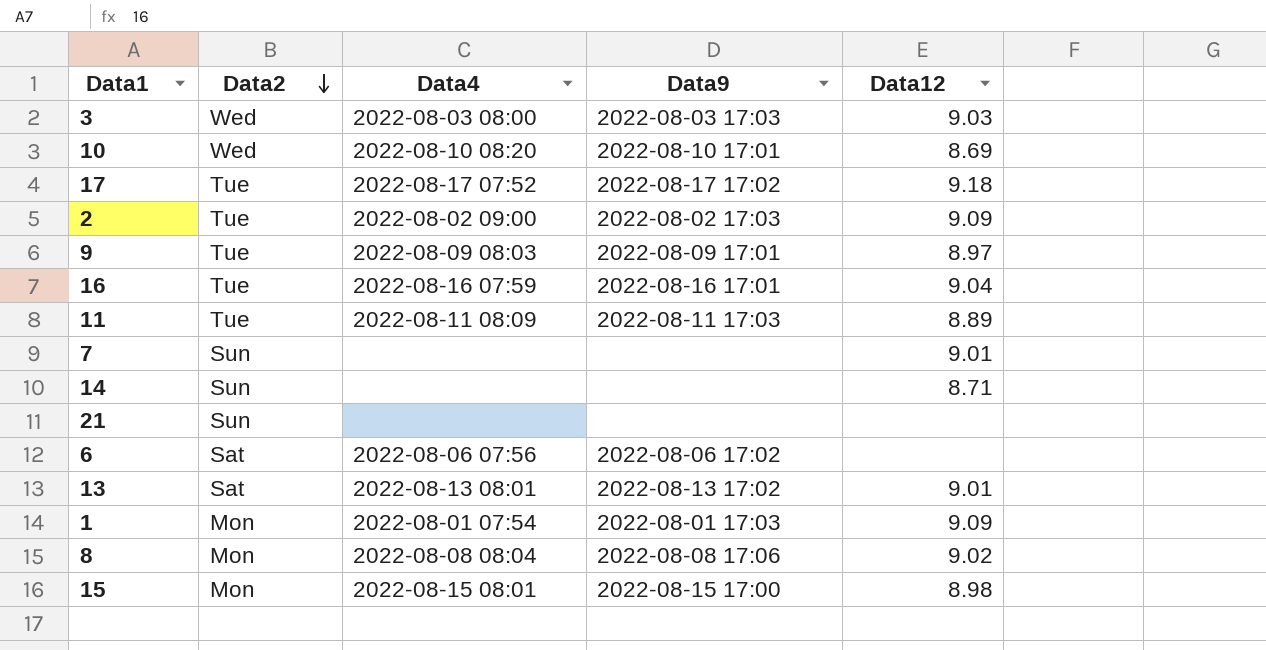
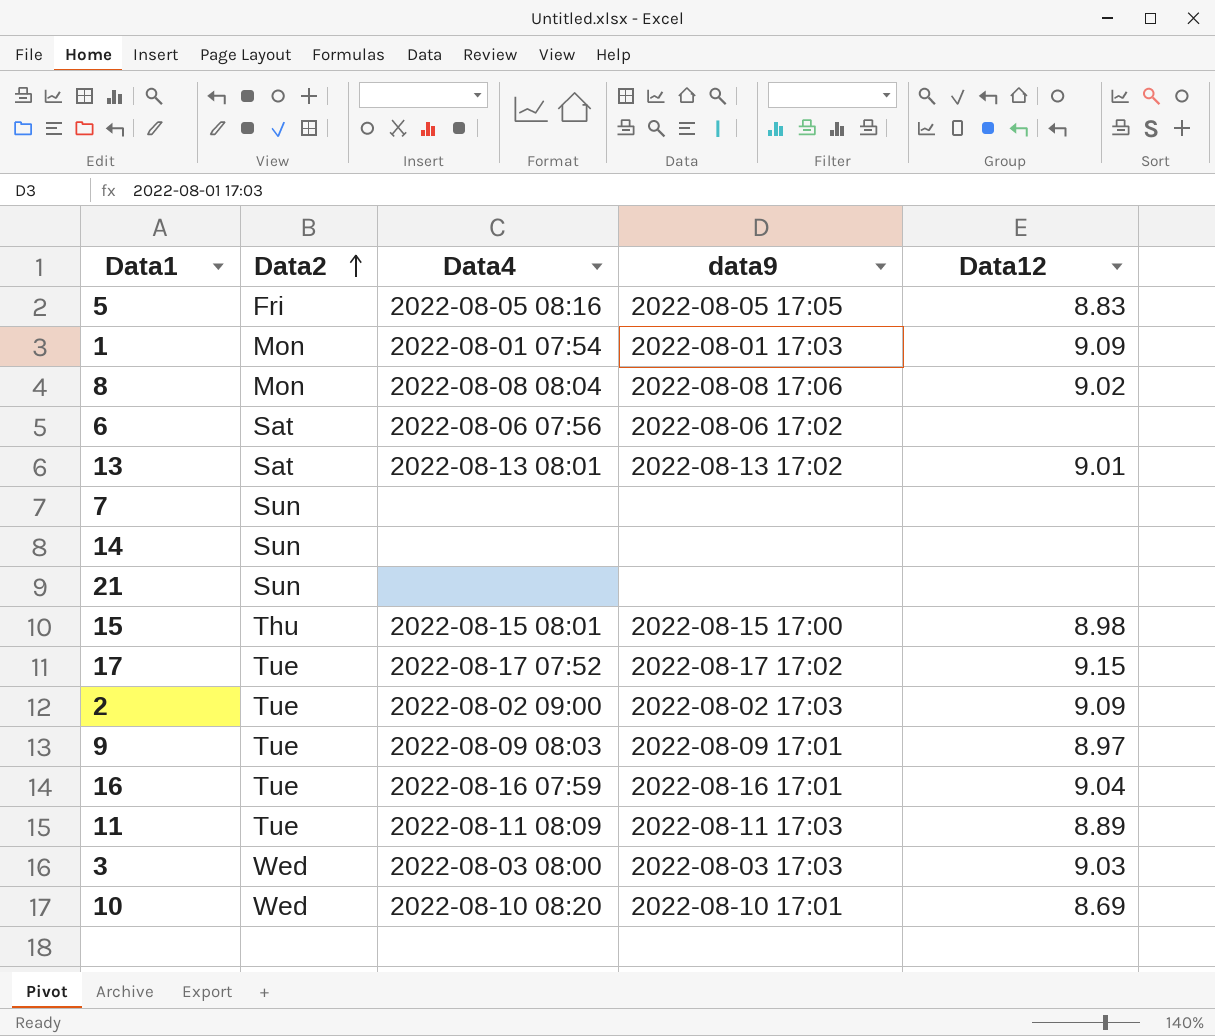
row order: Data2 descending -> Data2 ascending
column name: Data9 -> data9
row 5: none -> Fri | 2022-08-05 08:16 | 2022-08-05 17:05 | 8.83
7 | Data12: 9.01 -> none
14 | Data12: 8.71 -> none
15 | Data2: Mon -> Thu
17 | Data12: 9.18 -> 9.15

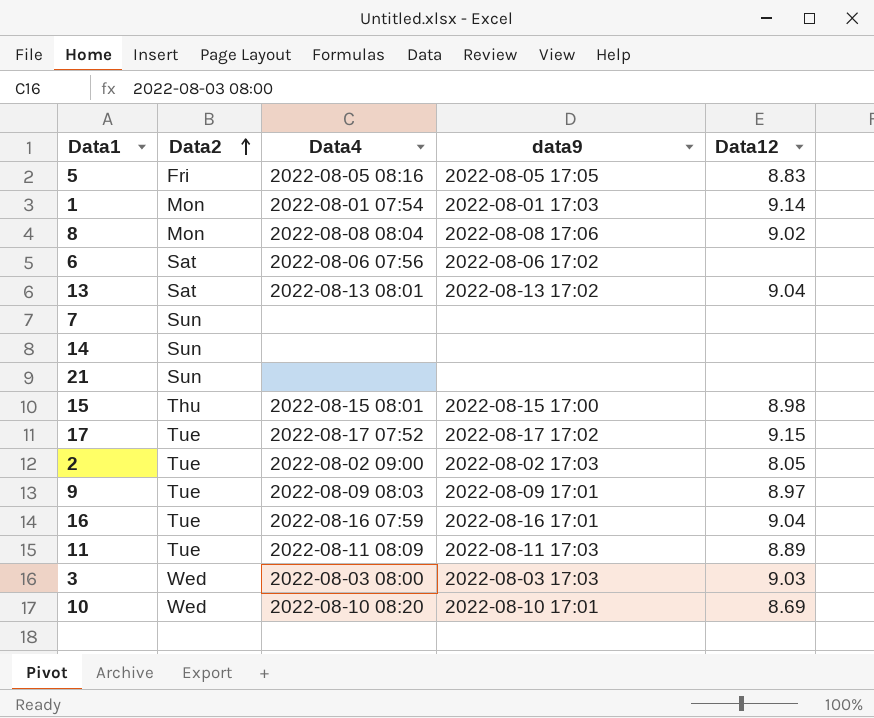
1 | Data12: 9.09 -> 9.14
13 | Data12: 9.01 -> 9.04
2 | Data12: 9.09 -> 8.05

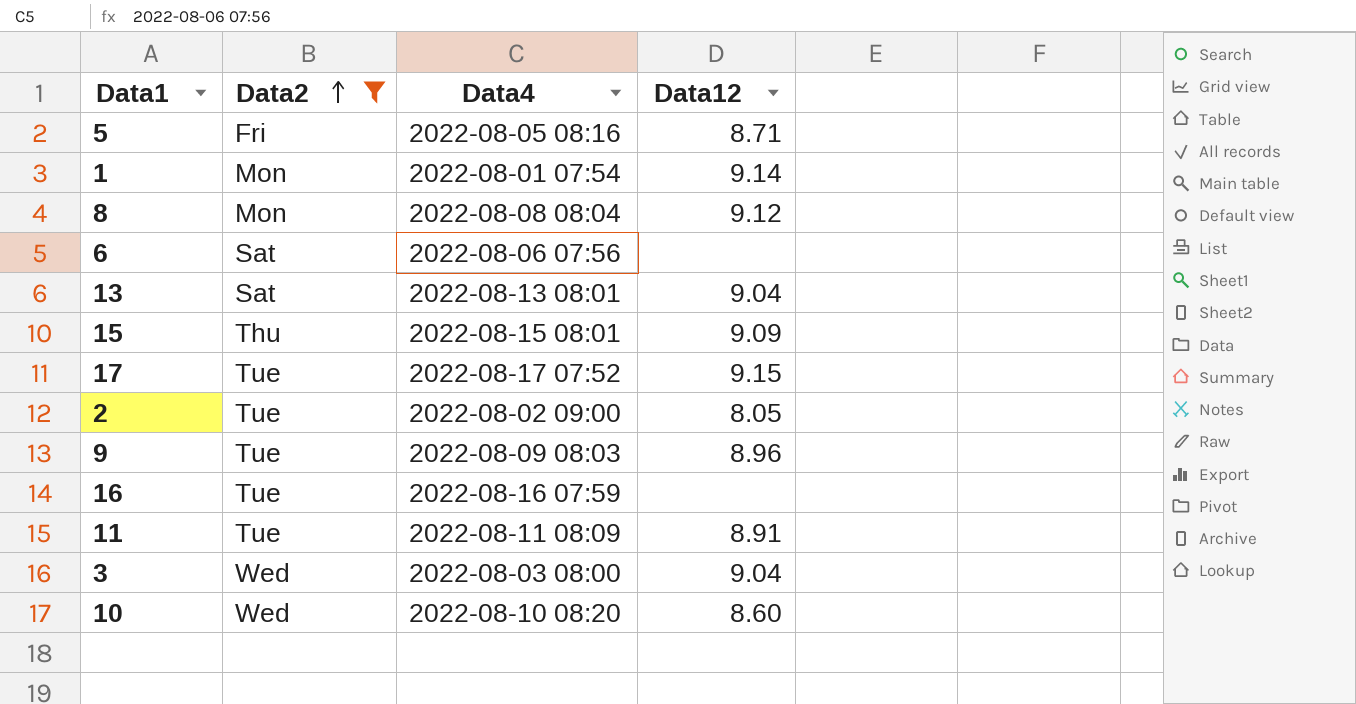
filter: none -> Data2 != Sun
column data9 | position: 4 -> none
5 | Data12: 8.83 -> 8.71
8 | Data12: 9.02 -> 9.12
15 | Data12: 8.98 -> 9.09
9 | Data12: 8.97 -> 8.96
16 | Data12: 9.04 -> none
11 | Data12: 8.89 -> 8.91
3 | Data12: 9.03 -> 9.04
10 | Data12: 8.69 -> 8.60

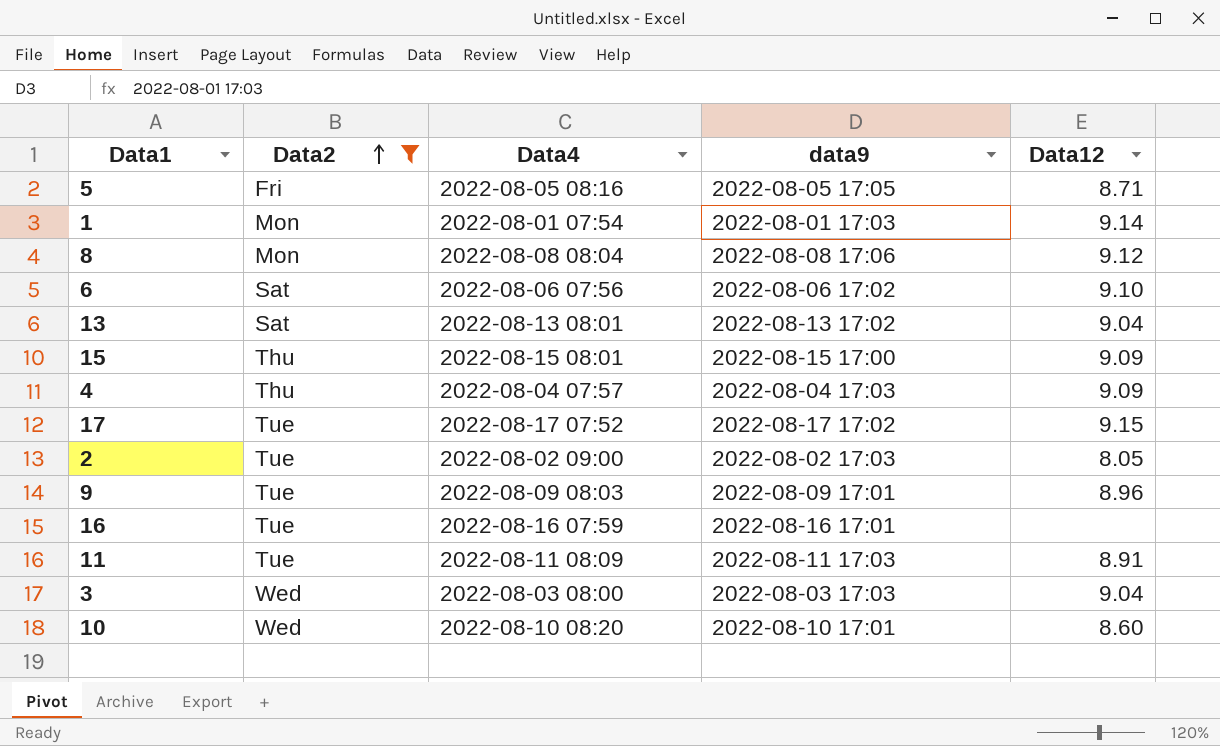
column data9 | position: none -> 4
6 | Data12: none -> 9.10
row 4: none -> Thu | 2022-08-04 07:57 | 2022-08-04 17:03 | 9.09

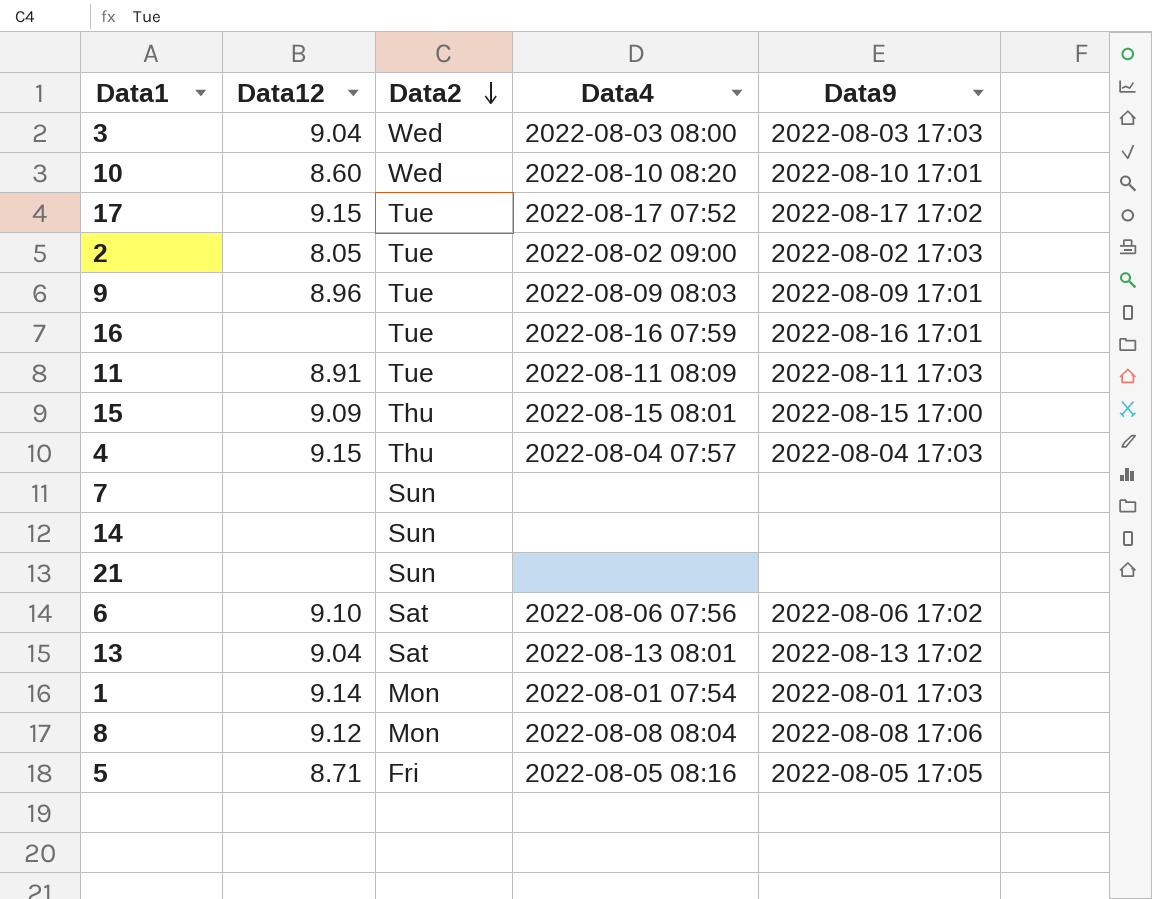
filter: Data2 != Sun -> none
row order: Data2 ascending -> Data2 descending
column Data12 | position: 5 -> 2
column name: data9 -> Data9
4 | Data12: 9.09 -> 9.15

